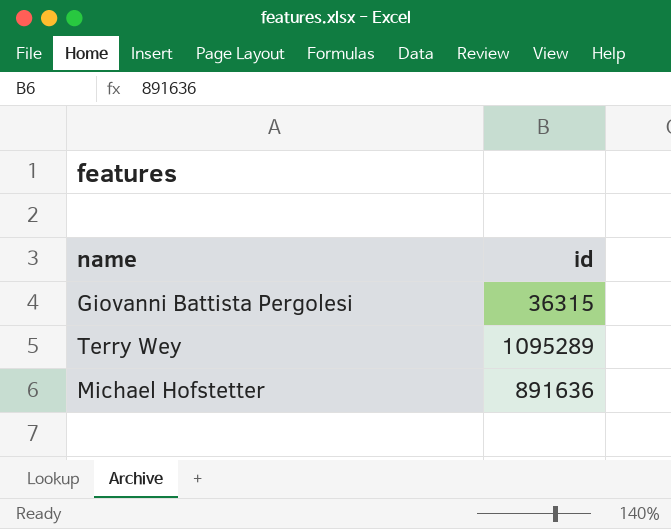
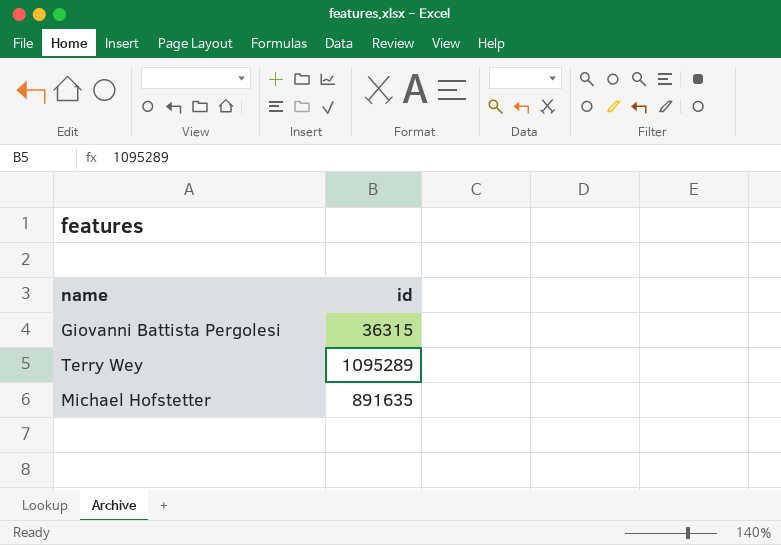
Michael Hofstetter | id: 891636 -> 891635

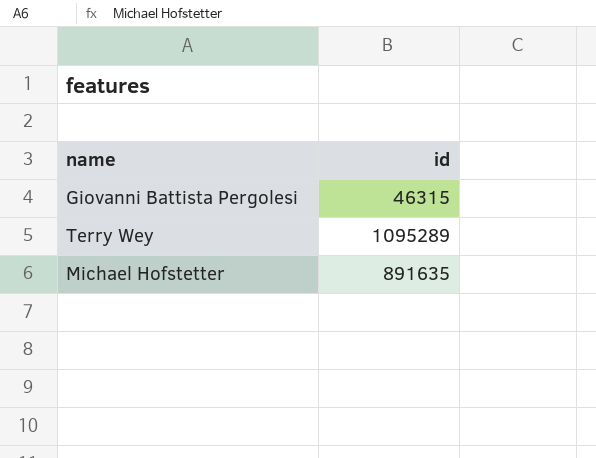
Giovanni Battista Pergolesi | id: 36315 -> 46315

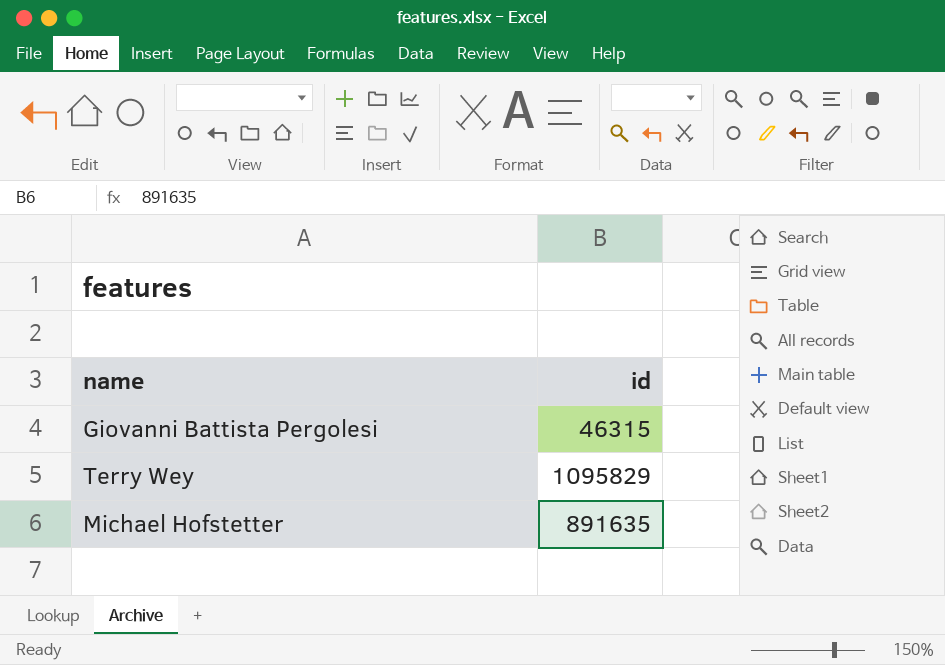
Terry Wey | id: 1095289 -> 1095829

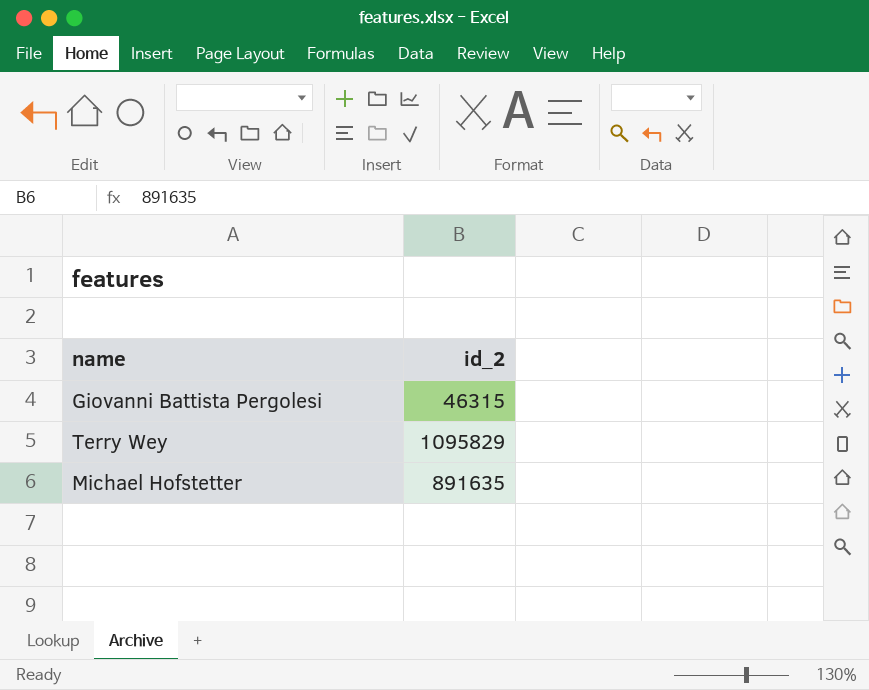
column name: id -> id_2

